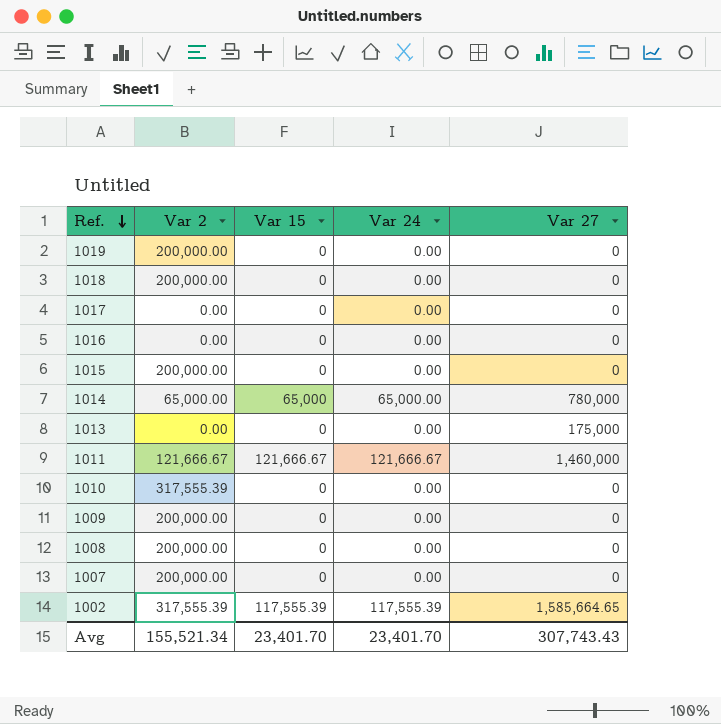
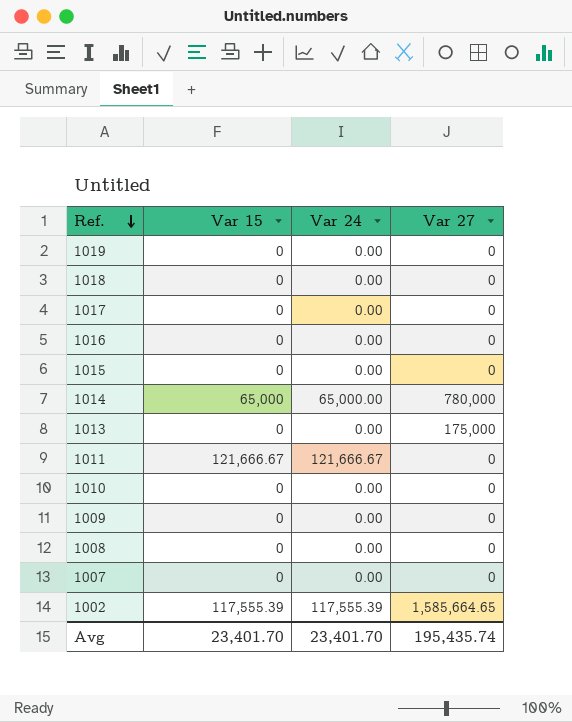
column Var 2 | position: 2 -> none
1011 | Var 27: 1,460,000 -> 0
Avg | Var 27: 307,743.43 -> 195,435.74

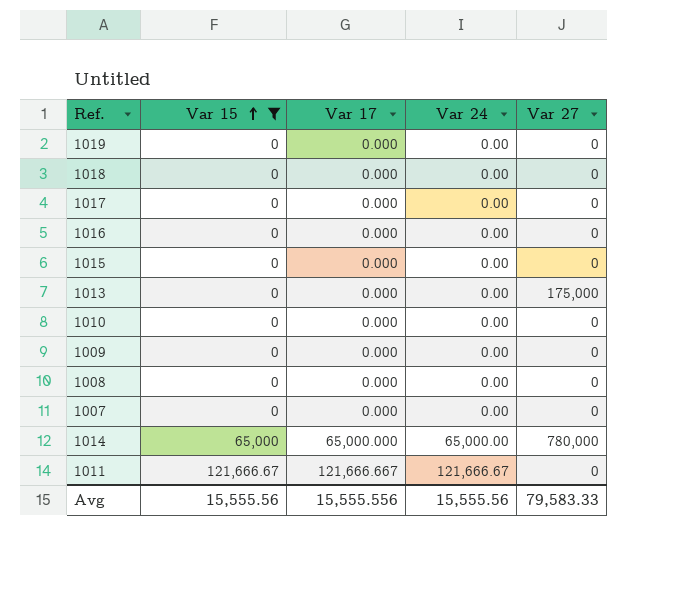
filter: none -> Var 15 != 117,555.39
row order: Ref. descending -> Var 15 ascending
column Var 17 | position: none -> 3
Avg | Var 15: 23,401.70 -> 15,555.56
Avg | Var 24: 23,401.70 -> 15,555.56
Avg | Var 27: 195,435.74 -> 79,583.33

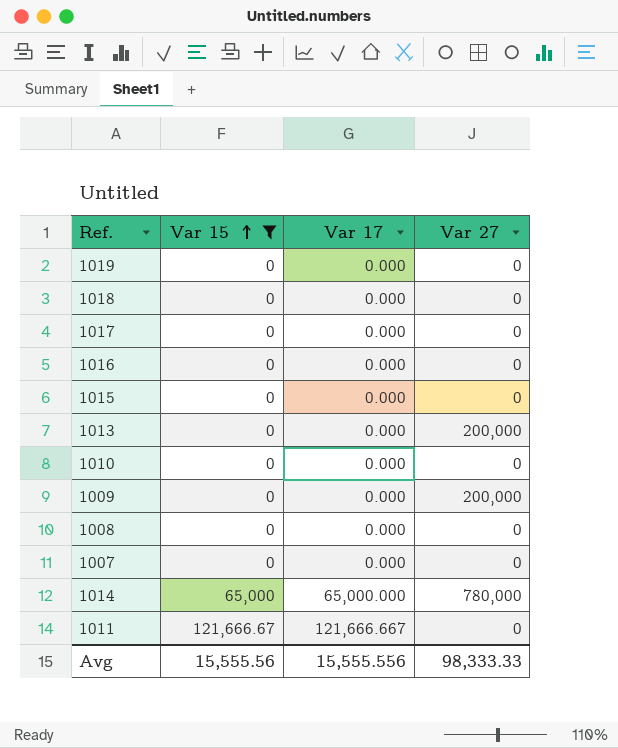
column Var 24 | position: 4 -> none
1013 | Var 27: 175,000 -> 200,000
1009 | Var 27: 0 -> 200,000
Avg | Var 27: 79,583.33 -> 98,333.33

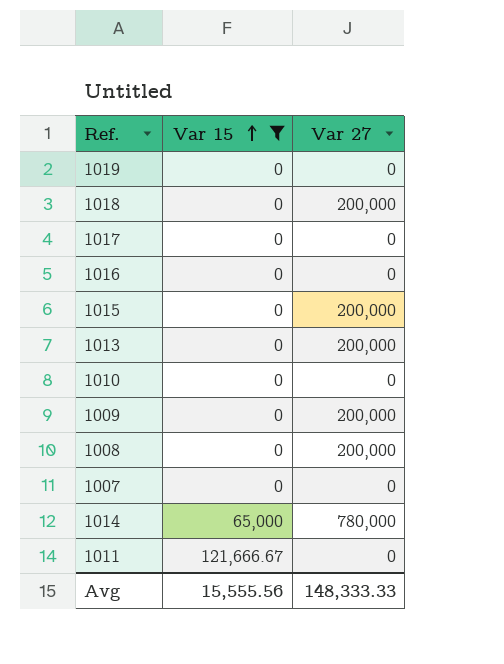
column Var 17 | position: 3 -> none
1018 | Var 27: 0 -> 200,000
1015 | Var 27: 0 -> 200,000
1008 | Var 27: 0 -> 200,000
Avg | Var 27: 98,333.33 -> 148,333.33

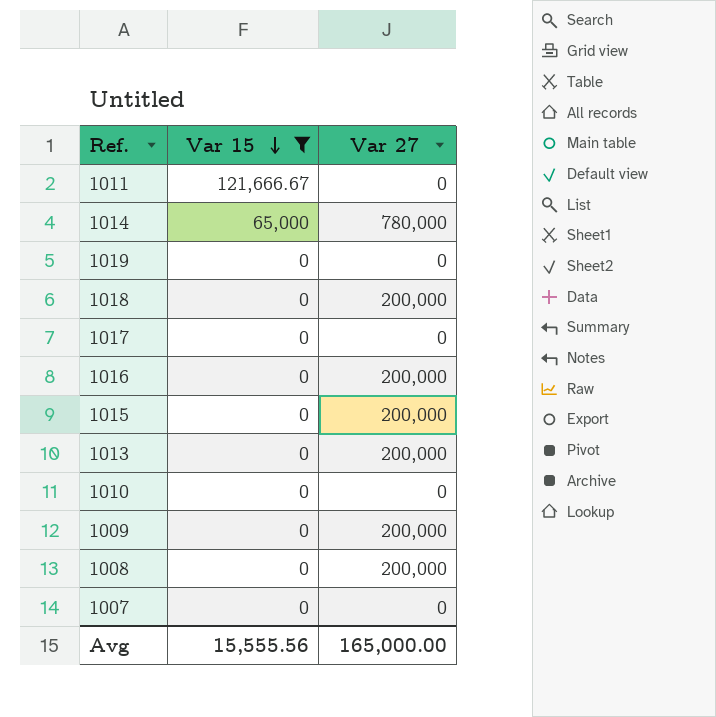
row order: Var 15 ascending -> Var 15 descending
1016 | Var 27: 0 -> 200,000
Avg | Var 27: 148,333.33 -> 165,000.00

